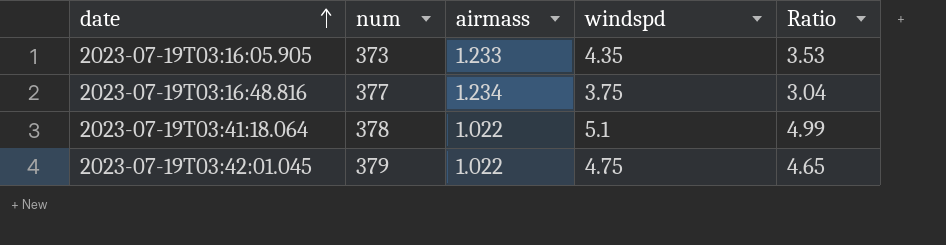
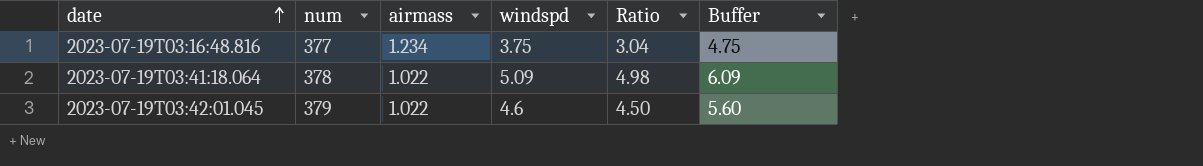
column Buffer | formula: none -> [windspd] + 1
row 2023-07-19T03:16:05.905: 373 | 1.233 | 4.35 | 3.53 -> none
2023-07-19T03:41:18.064 | windspd: 5.1 -> 5.09
2023-07-19T03:41:18.064 | Ratio: 4.99 -> 4.98
2023-07-19T03:42:01.045 | windspd: 4.75 -> 4.6
2023-07-19T03:42:01.045 | Ratio: 4.65 -> 4.50

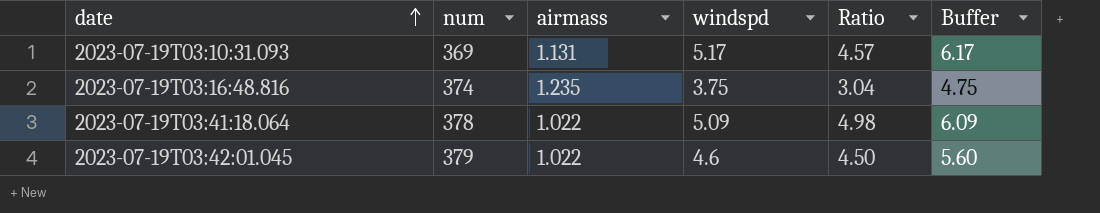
row 2023-07-19T03:10:31.093: none -> 369 | 1.131 | 5.17 | 4.57 | 6.17
2023-07-19T03:16:48.816 | num: 377 -> 374
2023-07-19T03:16:48.816 | airmass: 1.234 -> 1.235

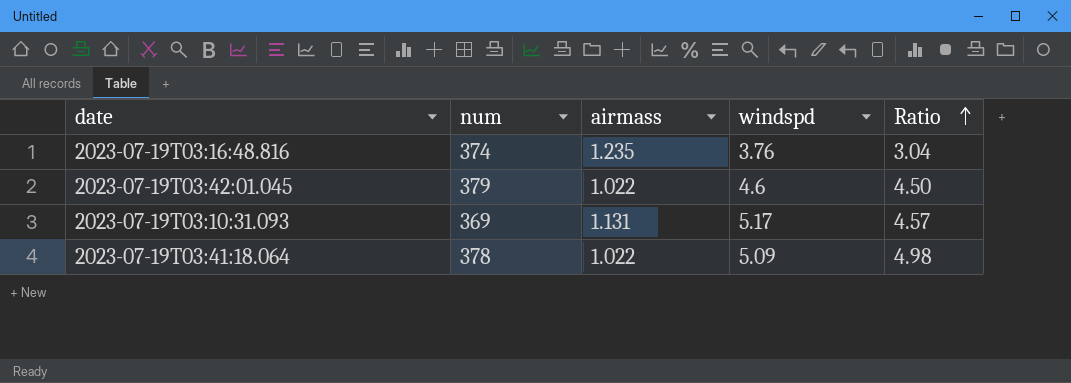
row order: date ascending -> Ratio ascending
column Buffer | formula: [windspd] + 1 -> none
2023-07-19T03:16:48.816 | windspd: 3.75 -> 3.76

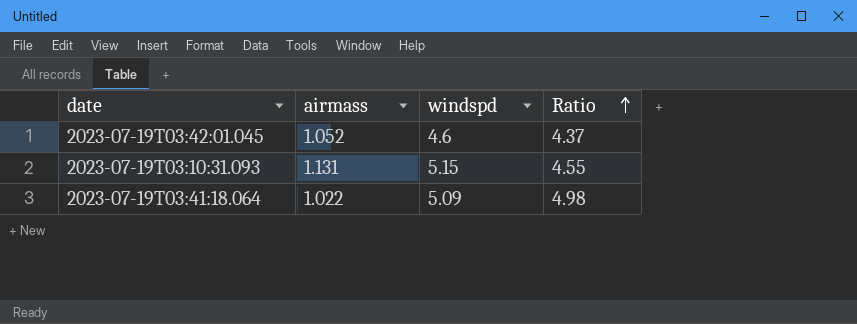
column num | position: 2 -> none
row 2023-07-19T03:16:48.816: 374 | 1.235 | 3.76 | 3.04 -> none
2023-07-19T03:42:01.045 | airmass: 1.022 -> 1.052
2023-07-19T03:42:01.045 | Ratio: 4.50 -> 4.37
2023-07-19T03:10:31.093 | windspd: 5.17 -> 5.15
2023-07-19T03:10:31.093 | Ratio: 4.57 -> 4.55

